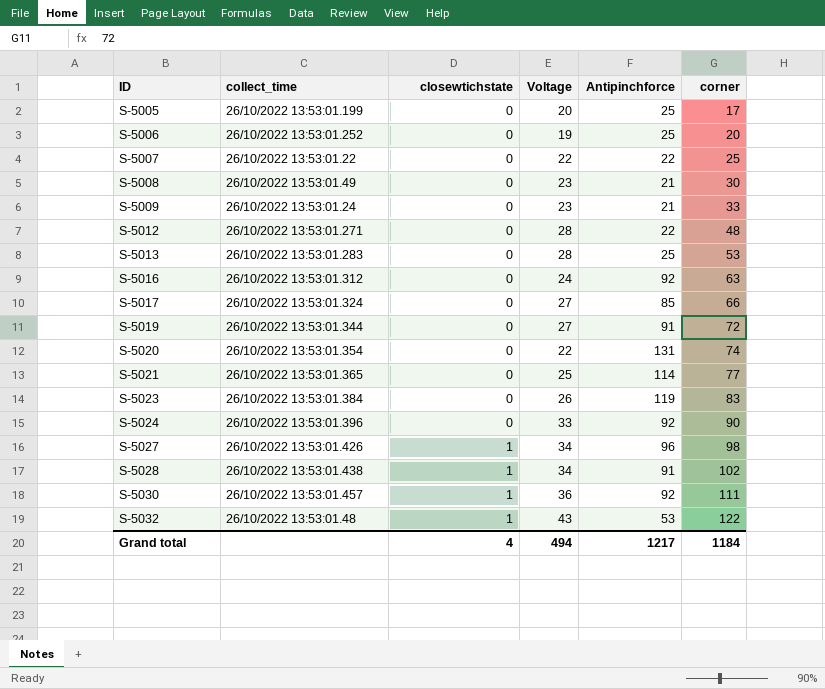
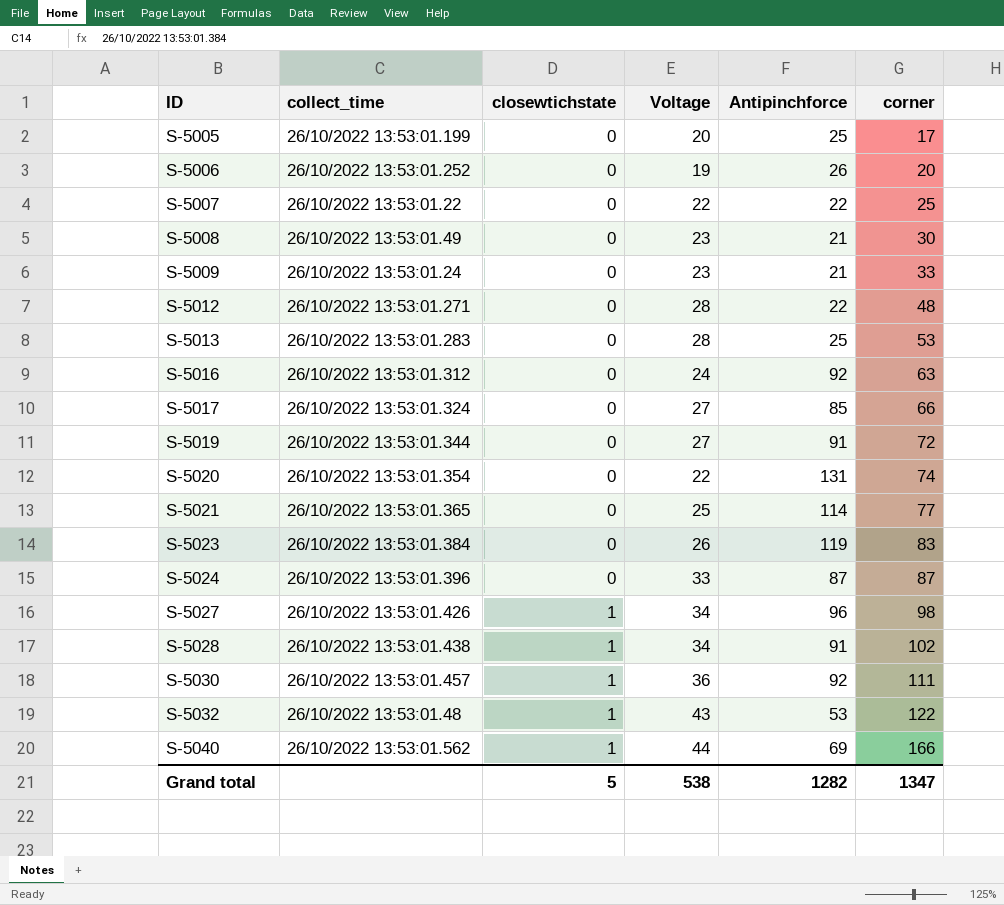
S-5006 | Antipinchforce: 25 -> 26
S-5024 | Antipinchforce: 92 -> 87
S-5024 | corner: 90 -> 87
row S-5040: none -> 26/10/2022 13:53:01.562 | 1 | 44 | 69 | 166
Grand total | closewtichstate: 4 -> 5
Grand total | Voltage: 494 -> 538
Grand total | Antipinchforce: 1217 -> 1282
Grand total | corner: 1184 -> 1347

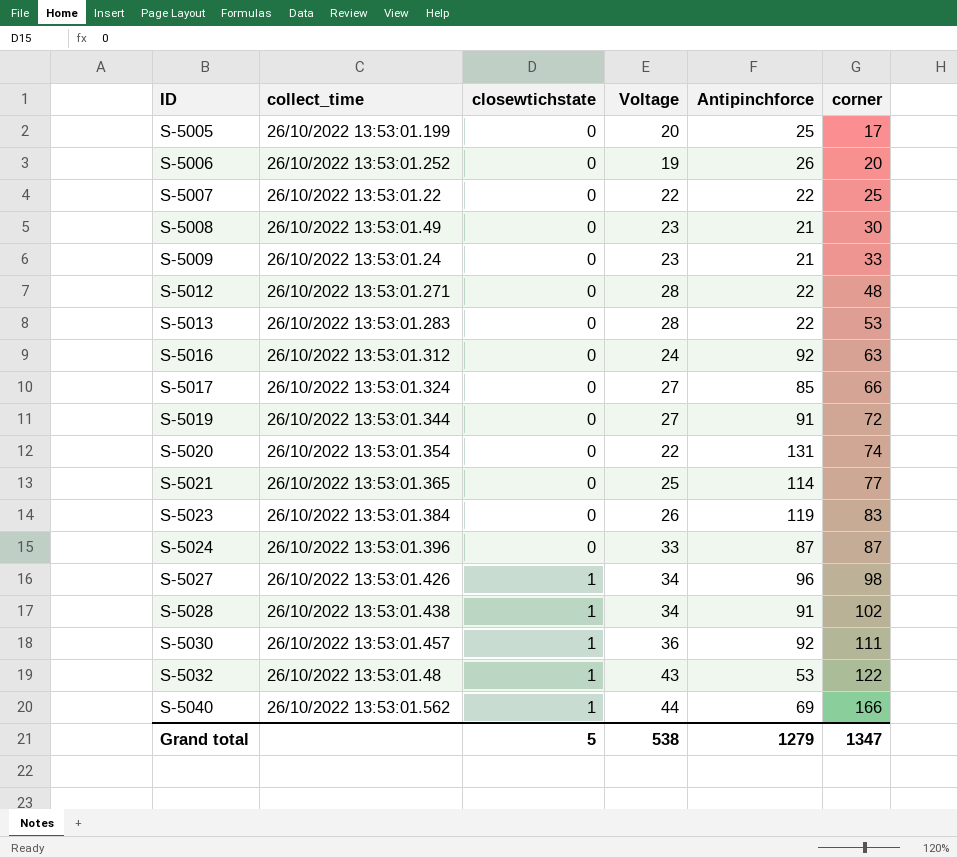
S-5013 | Antipinchforce: 25 -> 22
Grand total | Antipinchforce: 1282 -> 1279

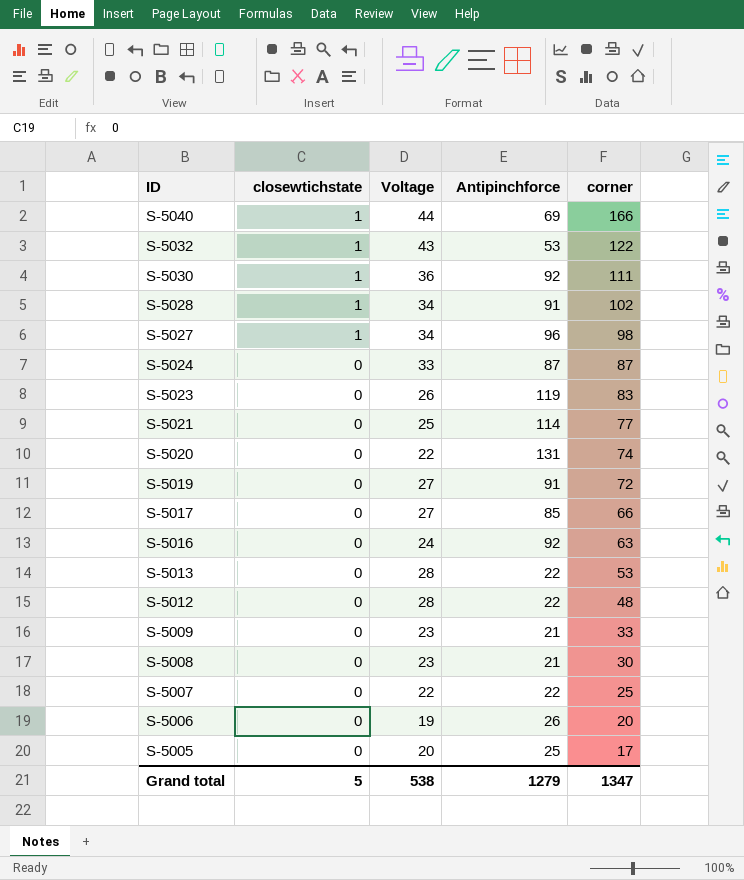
row order: ID ascending -> ID descending
column collect_time | position: 2 -> none

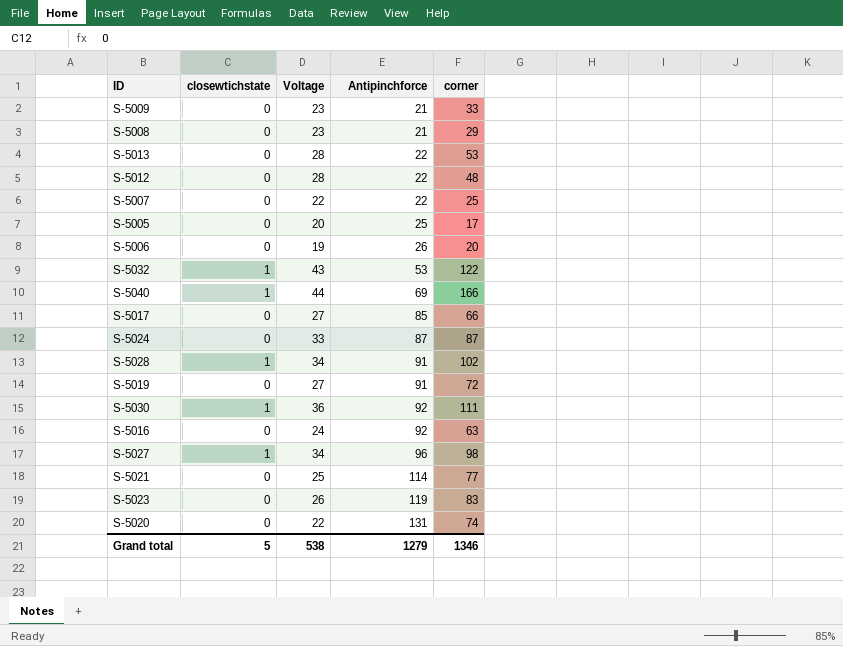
row order: ID descending -> Antipinchforce ascending
S-5008 | corner: 30 -> 29
Grand total | corner: 1347 -> 1346

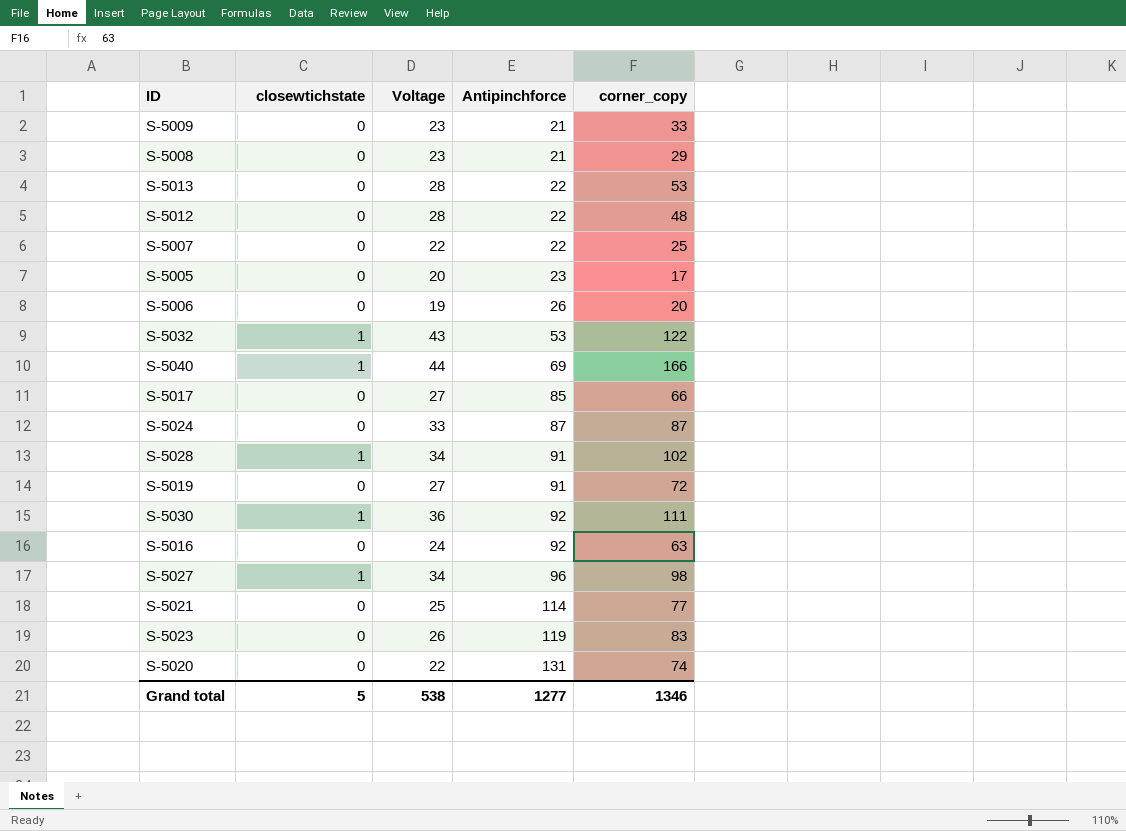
column name: corner -> corner_copy
S-5005 | Antipinchforce: 25 -> 23
Grand total | Antipinchforce: 1279 -> 1277

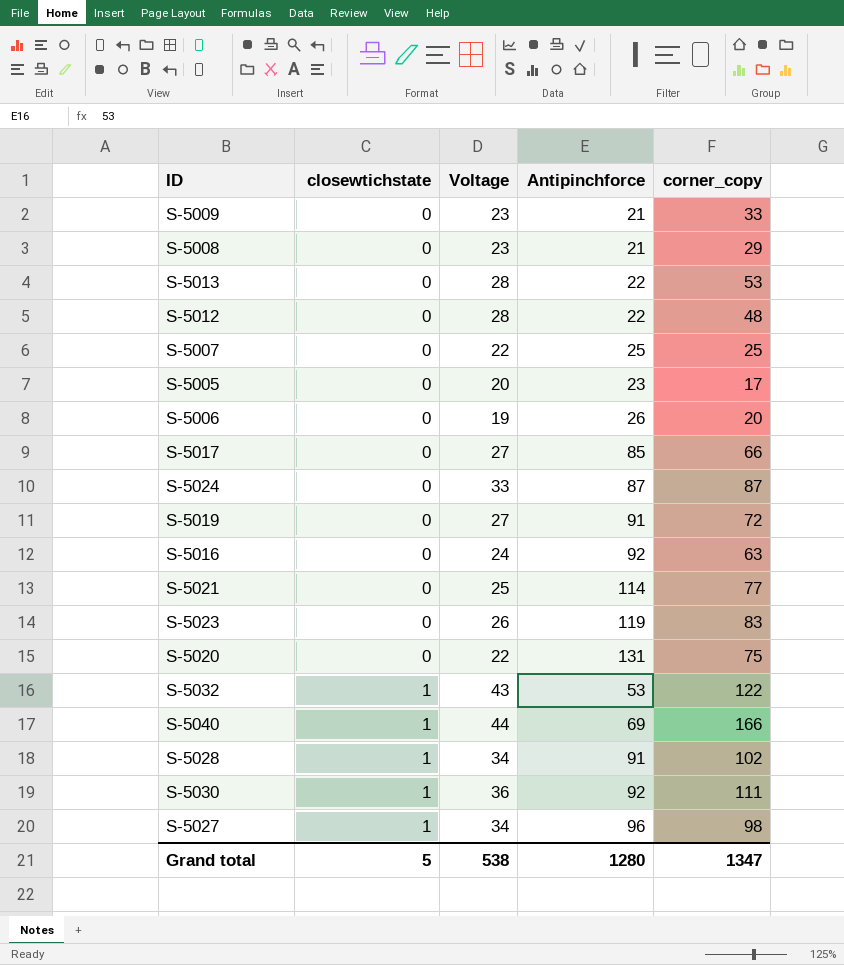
row order: Antipinchforce ascending -> closewtichstate ascending
S-5007 | Antipinchforce: 22 -> 25
S-5020 | corner_copy: 74 -> 75
Grand total | Antipinchforce: 1277 -> 1280
Grand total | corner_copy: 1346 -> 1347

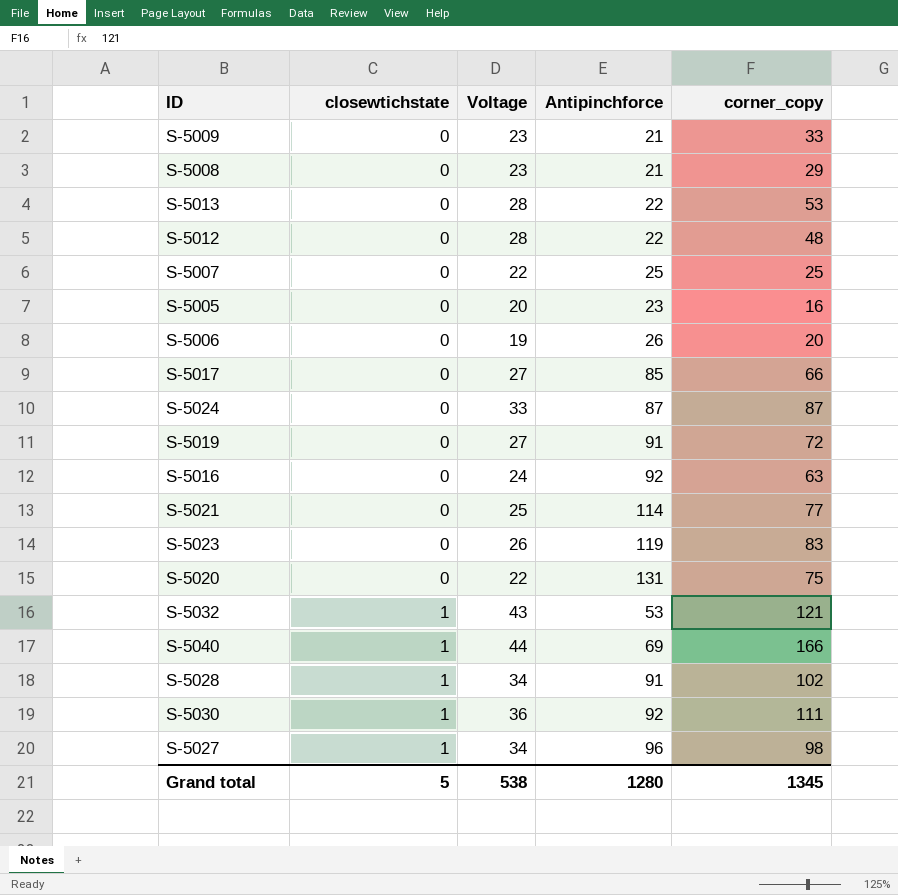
S-5005 | corner_copy: 17 -> 16
S-5032 | corner_copy: 122 -> 121
Grand total | corner_copy: 1347 -> 1345

